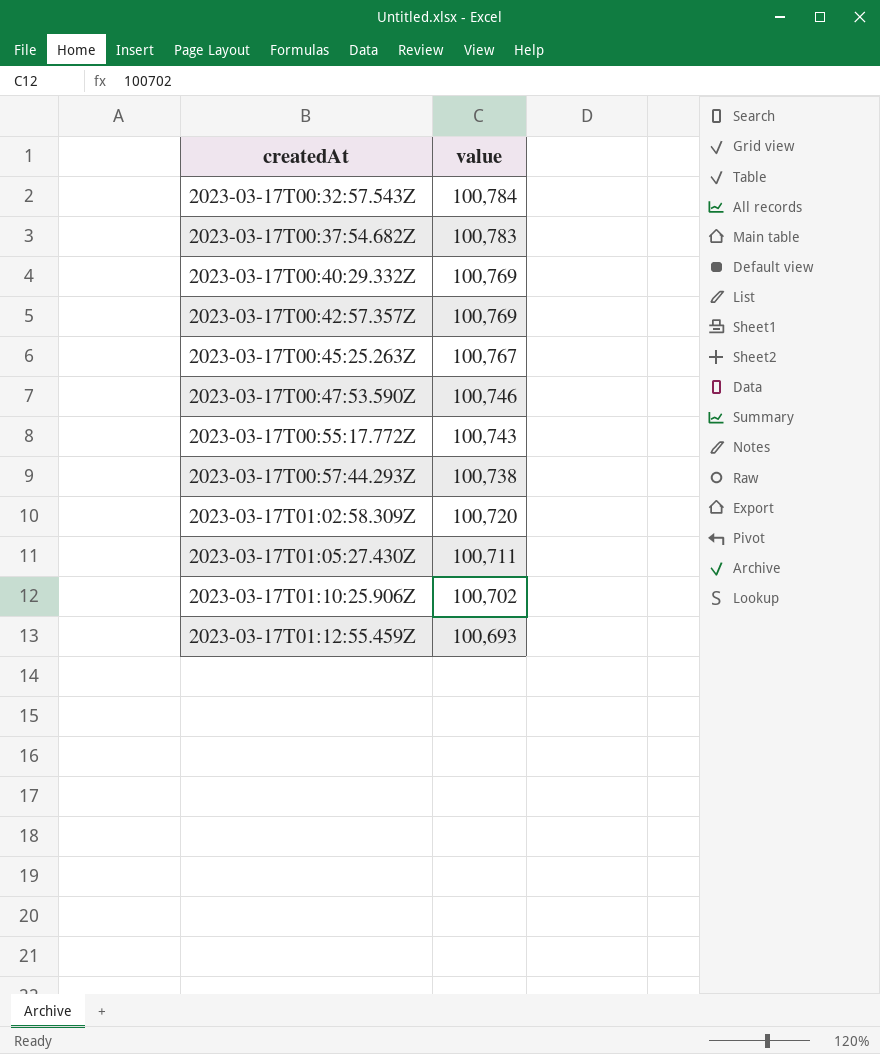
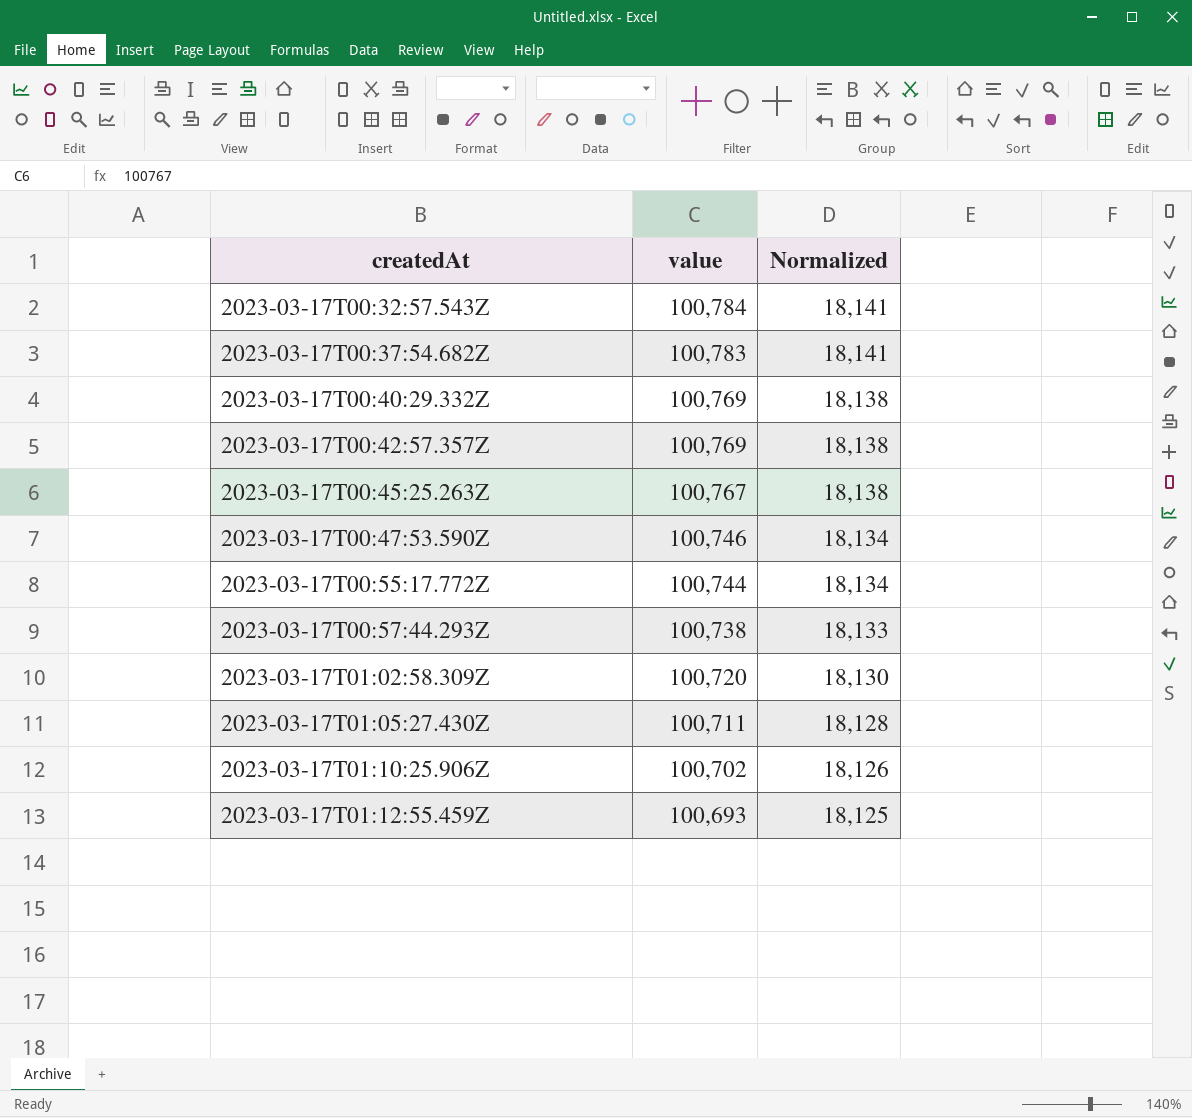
column Normalized | formula: none -> [value] * 0.18
2023-03-17T00:55:17.772Z | value: 100,743 -> 100,744

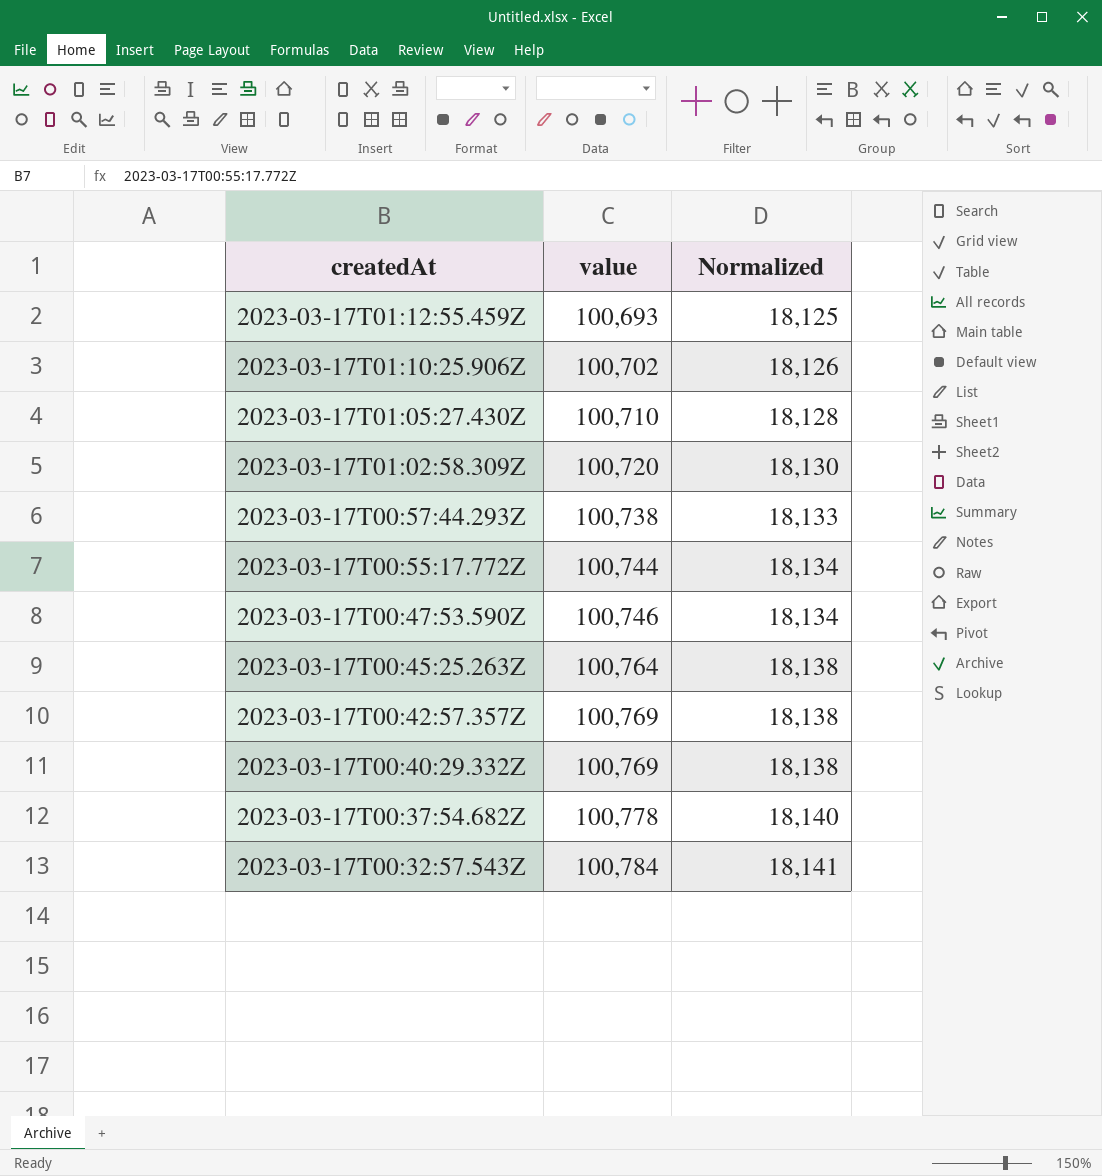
row order: createdAt ascending -> createdAt descending
2023-03-17T01:05:27.430Z | value: 100,711 -> 100,710
2023-03-17T00:45:25.263Z | value: 100,767 -> 100,764
2023-03-17T00:37:54.682Z | value: 100,783 -> 100,778
2023-03-17T00:37:54.682Z | Normalized: 18,141 -> 18,140

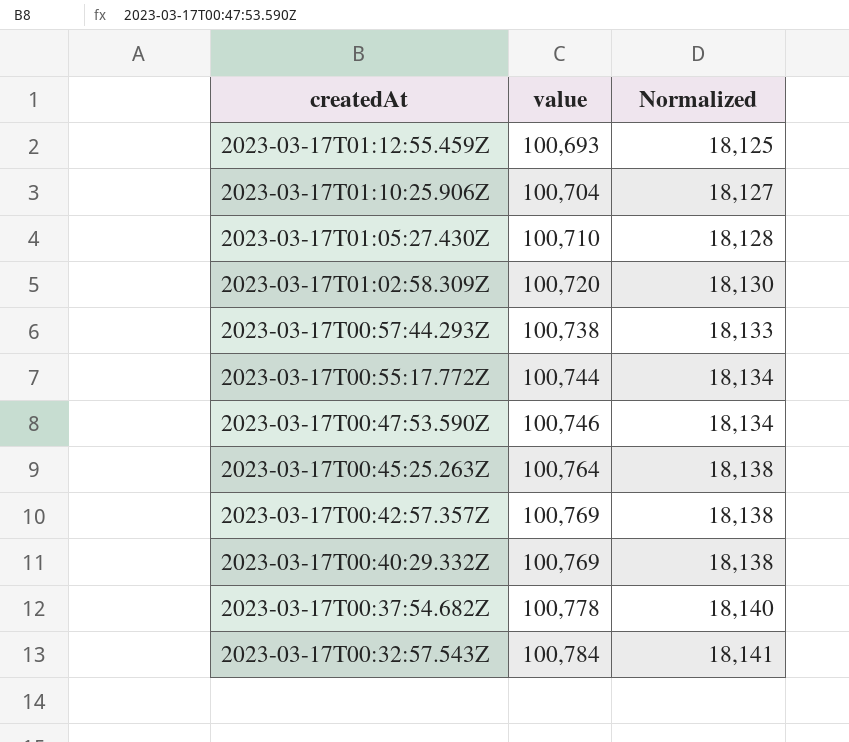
2023-03-17T01:10:25.906Z | value: 100,702 -> 100,704
2023-03-17T01:10:25.906Z | Normalized: 18,126 -> 18,127

